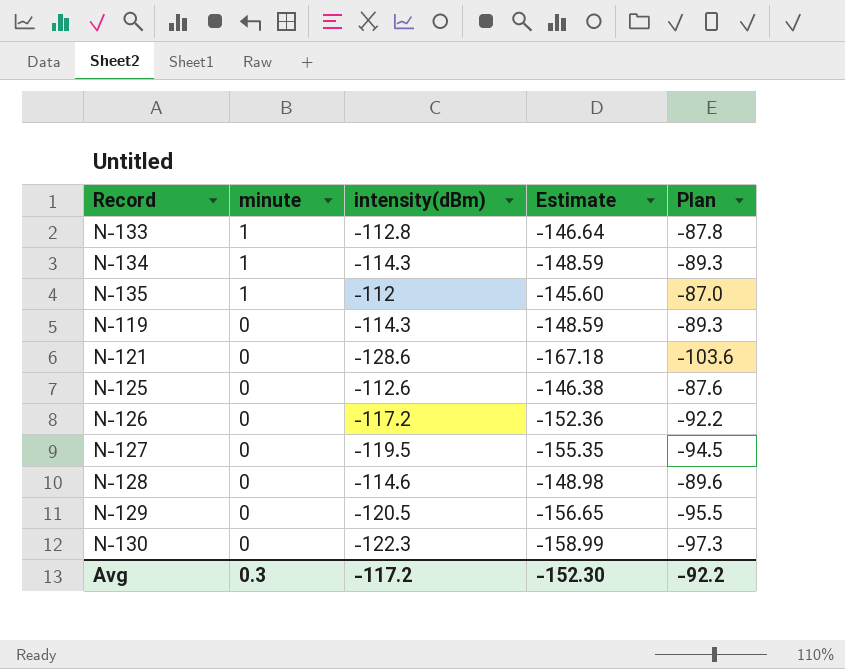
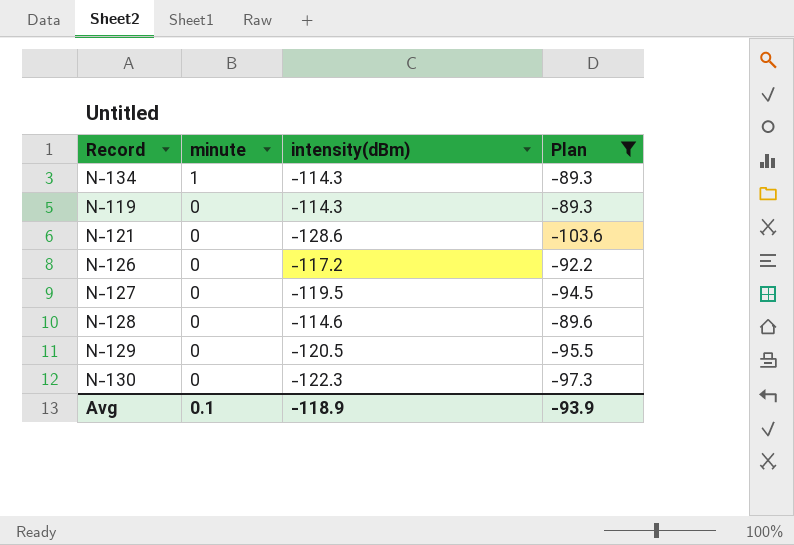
filter: none -> Plan <= -89.3
column Estimate | formula: [intensity(dBm)] * 1.3 -> none
Avg | minute: 0.3 -> 0.1
Avg | intensity(dBm): -117.2 -> -118.9
Avg | Plan: -92.2 -> -93.9

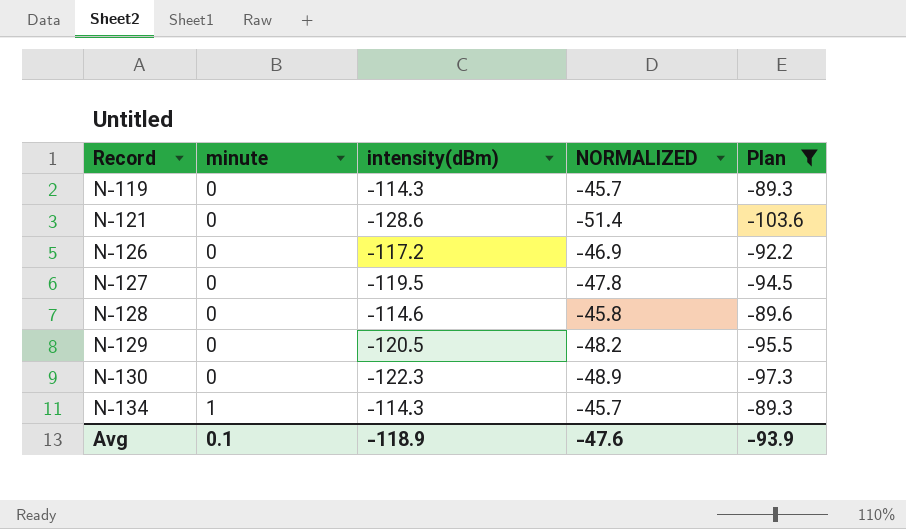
row order: minute descending -> Record ascending
column NORMALIZED | formula: none -> [intensity(dBm)] * 0.4

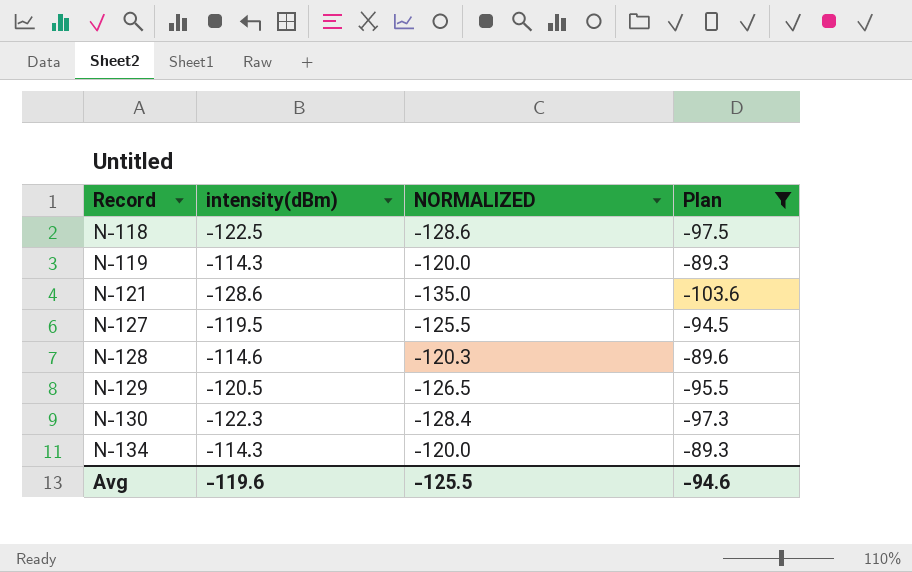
column minute | position: 2 -> none
column NORMALIZED | formula: [intensity(dBm)] * 0.4 -> [intensity(dBm)] * 1.05
row N-126: 0 | -117.2 | -46.9 | -92.2 -> none
row N-118: none -> -122.5 | -128.6 | -97.5
Avg | intensity(dBm): -118.9 -> -119.6
Avg | NORMALIZED: -47.6 -> -125.5
Avg | Plan: -93.9 -> -94.6

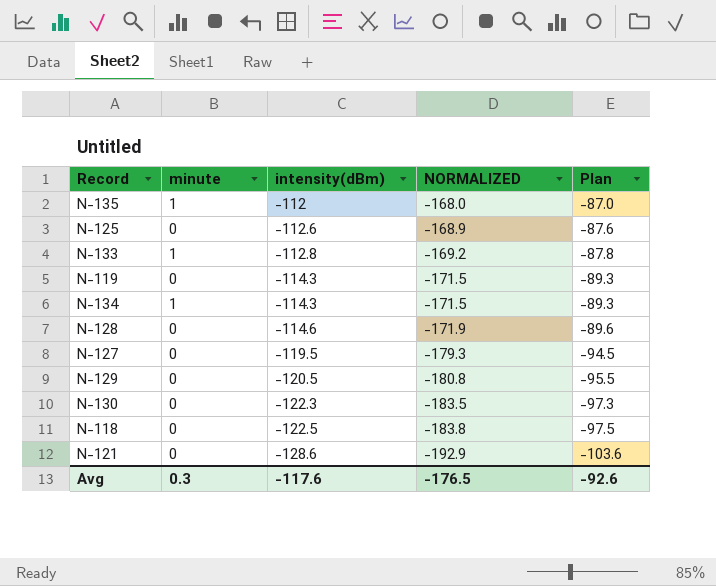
filter: Plan <= -89.3 -> none
row order: Record ascending -> intensity(dBm) descending
column minute | position: none -> 2
column NORMALIZED | formula: [intensity(dBm)] * 1.05 -> [intensity(dBm)] * 1.5
Avg | intensity(dBm): -119.6 -> -117.6
Avg | NORMALIZED: -125.5 -> -176.5
Avg | Plan: -94.6 -> -92.6

